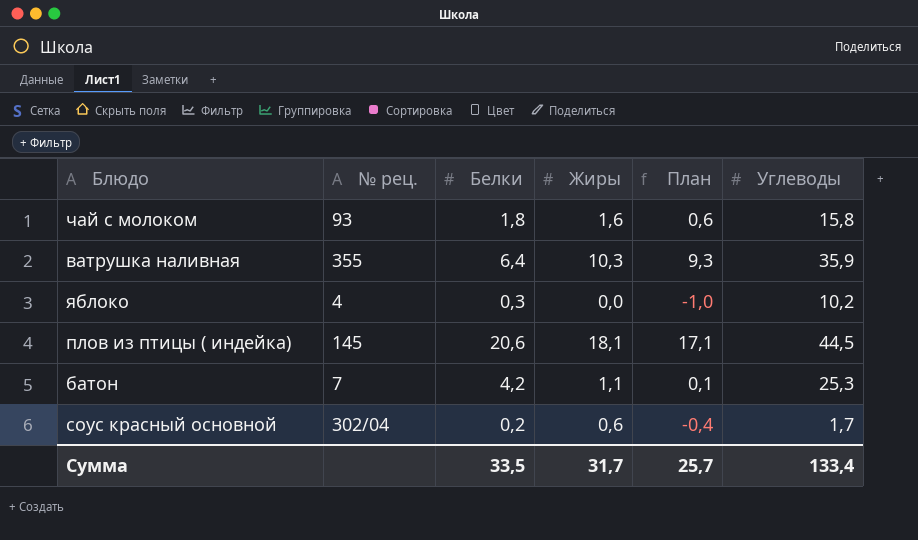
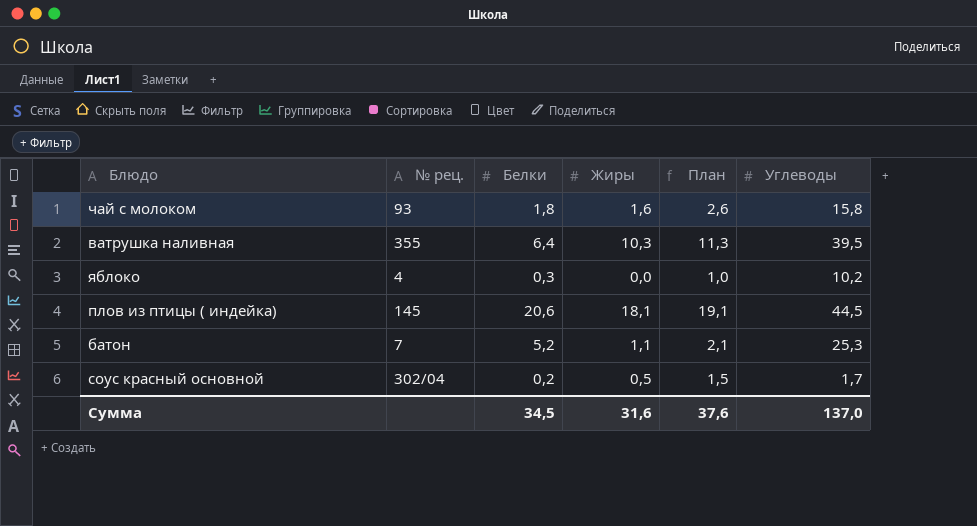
column План | formula: [Жиры] - 1 -> [Жиры] + 1
ватрушка наливная | Углеводы: 35,9 -> 39,5
батон | Белки: 4,2 -> 5,2
соус красный основной | Жиры: 0,6 -> 0,5
Сумма | Белки: 33,5 -> 34,5
Сумма | Жиры: 31,7 -> 31,6
Сумма | План: 25,7 -> 37,6
Сумма | Углеводы: 133,4 -> 137,0

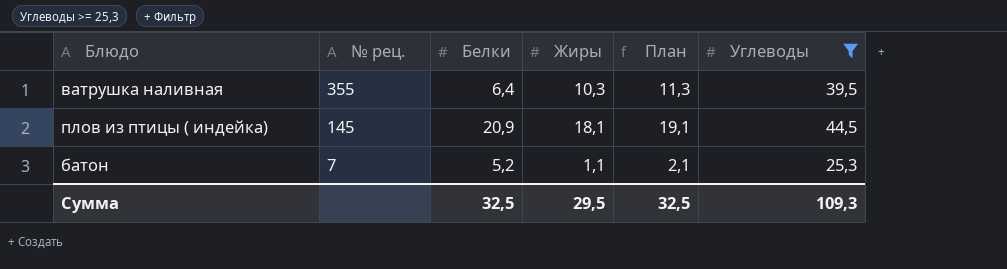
filter: none -> Углеводы >= 25,3
плов из птицы ( индейка) | Белки: 20,6 -> 20,9
Сумма | Белки: 34,5 -> 32,5
Сумма | Жиры: 31,6 -> 29,5
Сумма | План: 37,6 -> 32,5
Сумма | Углеводы: 137,0 -> 109,3

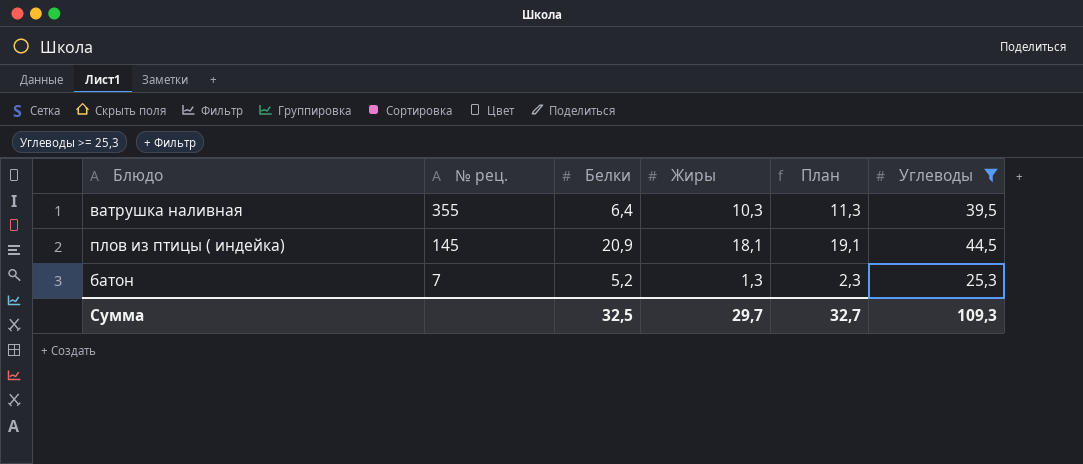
батон | Жиры: 1,1 -> 1,3
батон | План: 2,1 -> 2,3
Сумма | Жиры: 29,5 -> 29,7
Сумма | План: 32,5 -> 32,7

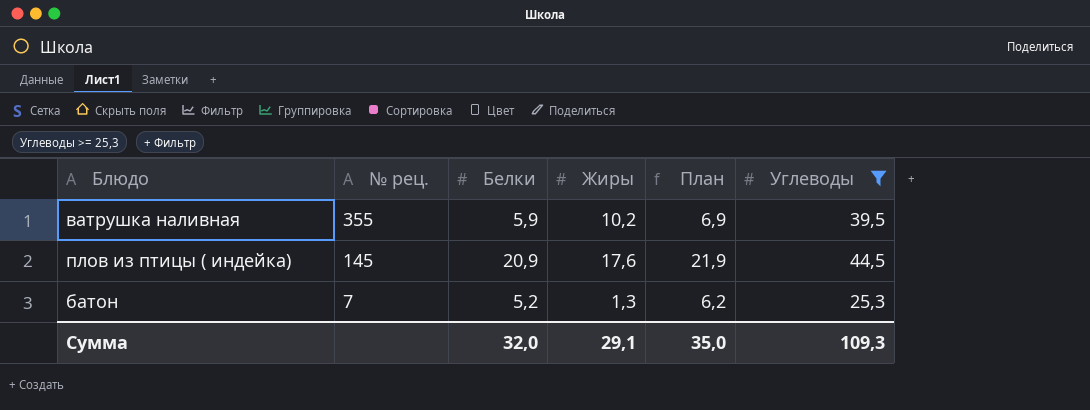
column План | formula: [Жиры] + 1 -> [Белки] + 1
ватрушка наливная | Белки: 6,4 -> 5,9
ватрушка наливная | Жиры: 10,3 -> 10,2
плов из птицы ( индейка) | Жиры: 18,1 -> 17,6
Сумма | Белки: 32,5 -> 32,0
Сумма | Жиры: 29,7 -> 29,1
Сумма | План: 32,7 -> 35,0

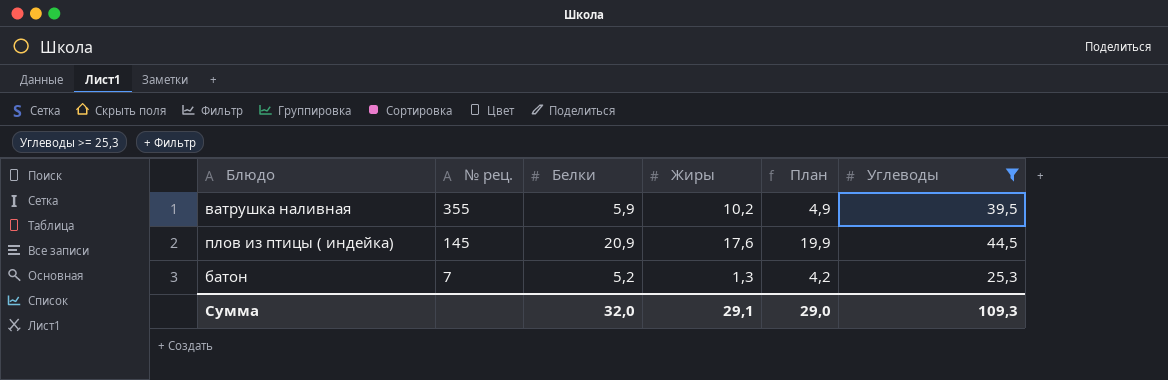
column План | formula: [Белки] + 1 -> [Белки] - 1
Сумма | План: 35,0 -> 29,0

